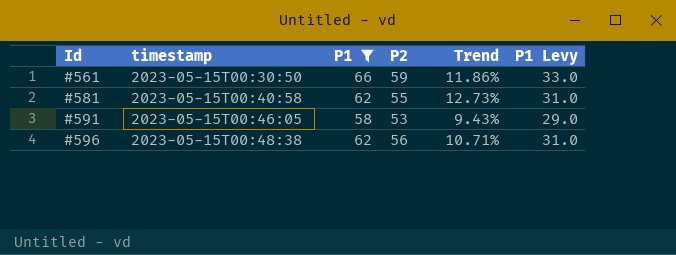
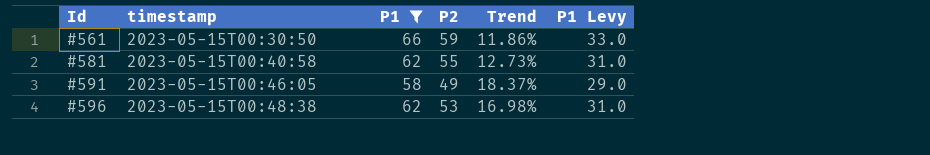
#591 | P2: 53 -> 49
#591 | Trend: 9.43% -> 18.37%
#596 | P2: 56 -> 53
#596 | Trend: 10.71% -> 16.98%

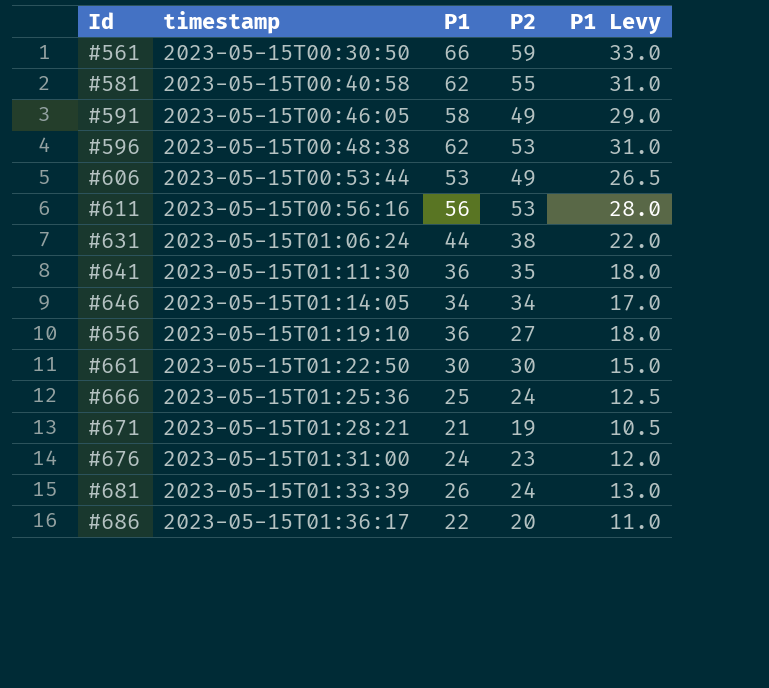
filter: P1 >= 58 -> none
column Trend | formula: ([P1] - [P2]) / [P2] -> none

